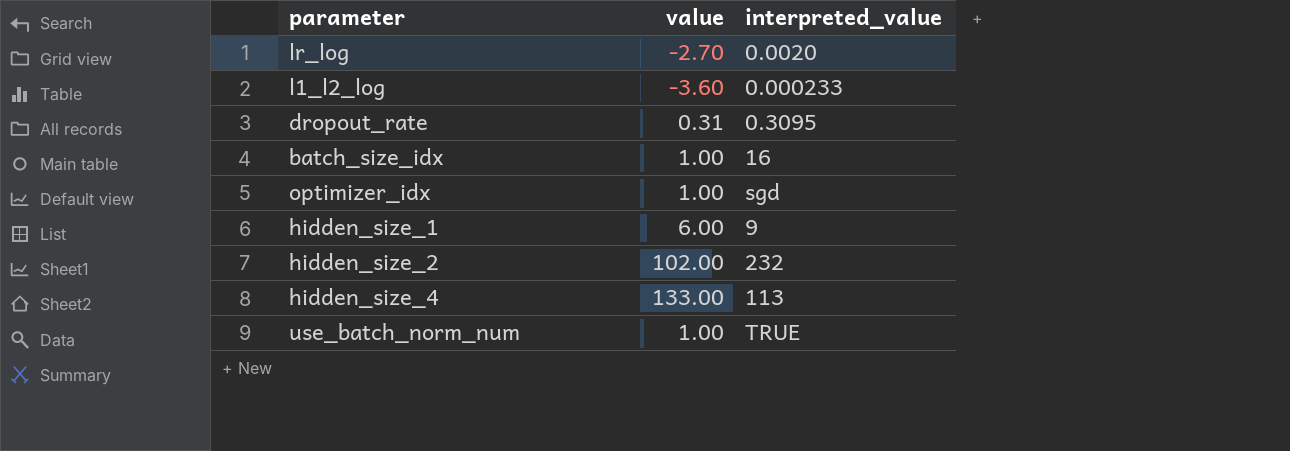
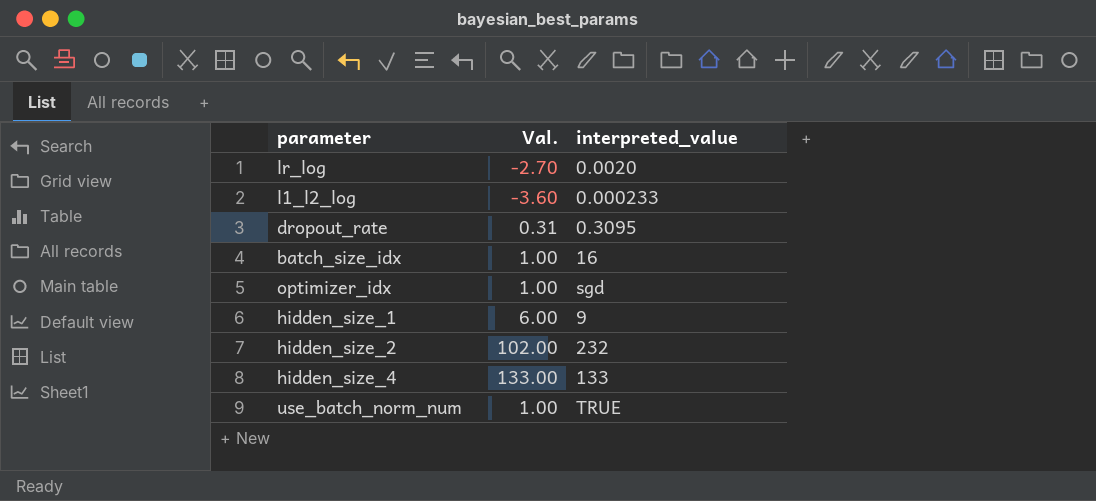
column name: value -> Val.
hidden_size_4 | interpreted_value: 113 -> 133

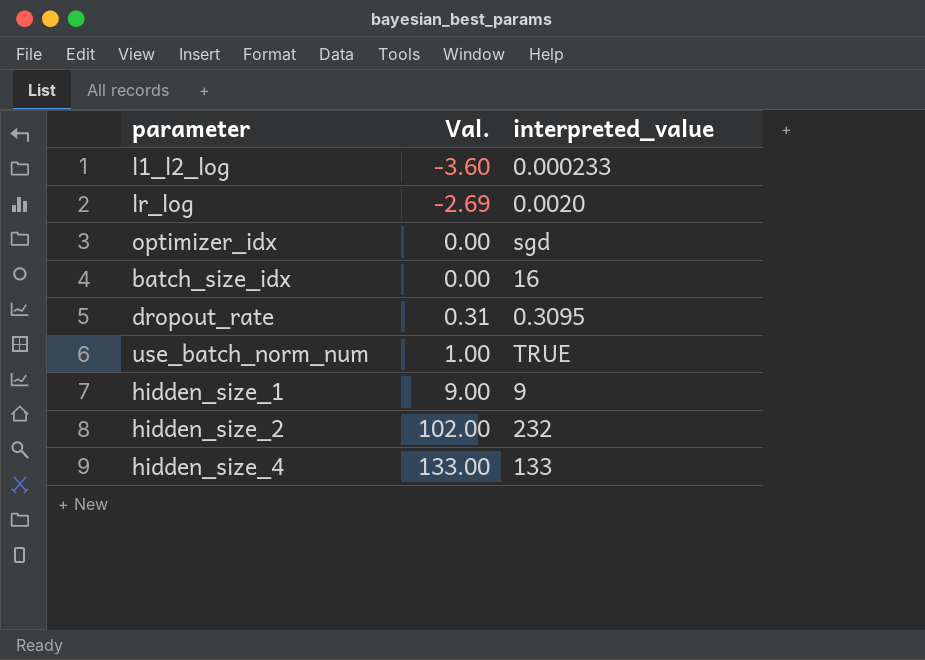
row order: none -> Val. ascending
lr_log | Val.: -2.70 -> -2.69
optimizer_idx | Val.: 1.00 -> 0.00
batch_size_idx | Val.: 1.00 -> 0.00
hidden_size_1 | Val.: 6.00 -> 9.00

